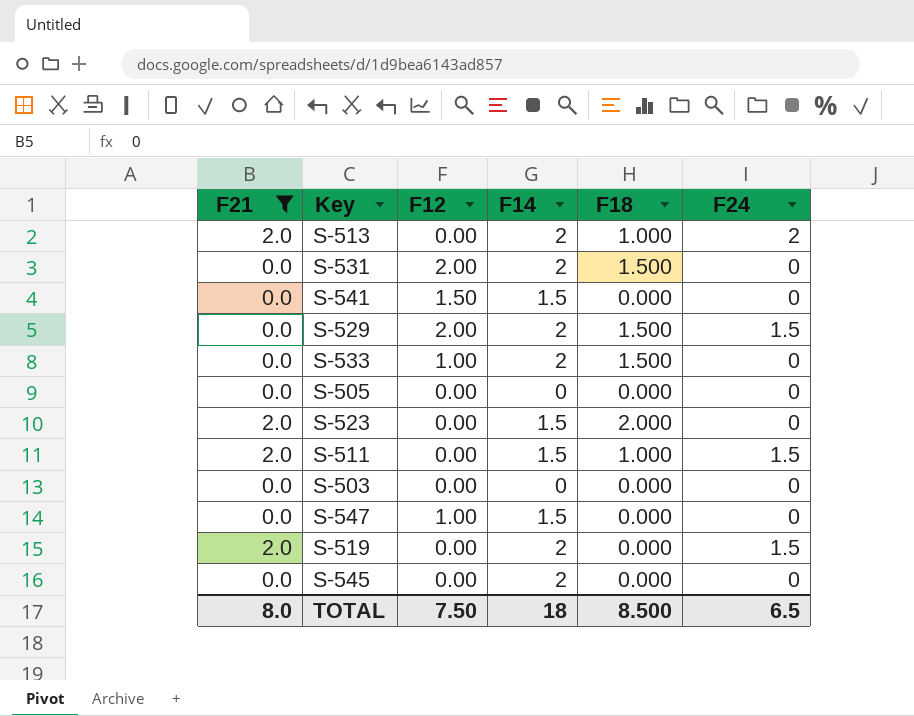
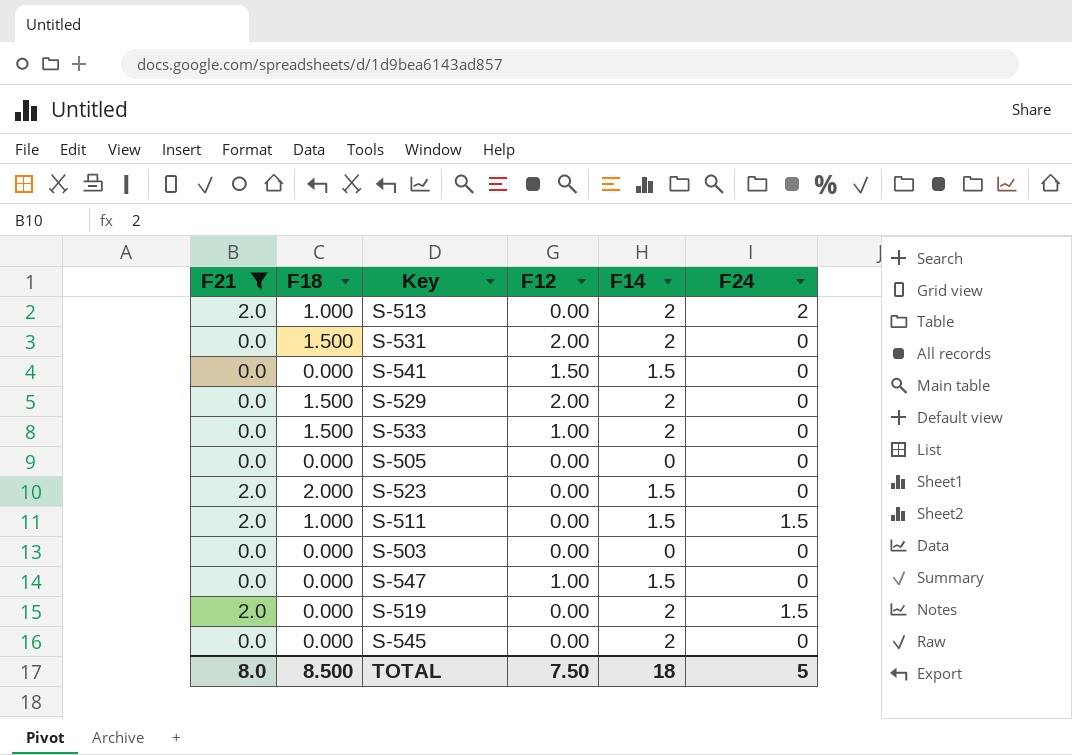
column F18 | position: 5 -> 2
S-529 | F24: 1.5 -> 0
TOTAL | F24: 6.5 -> 5

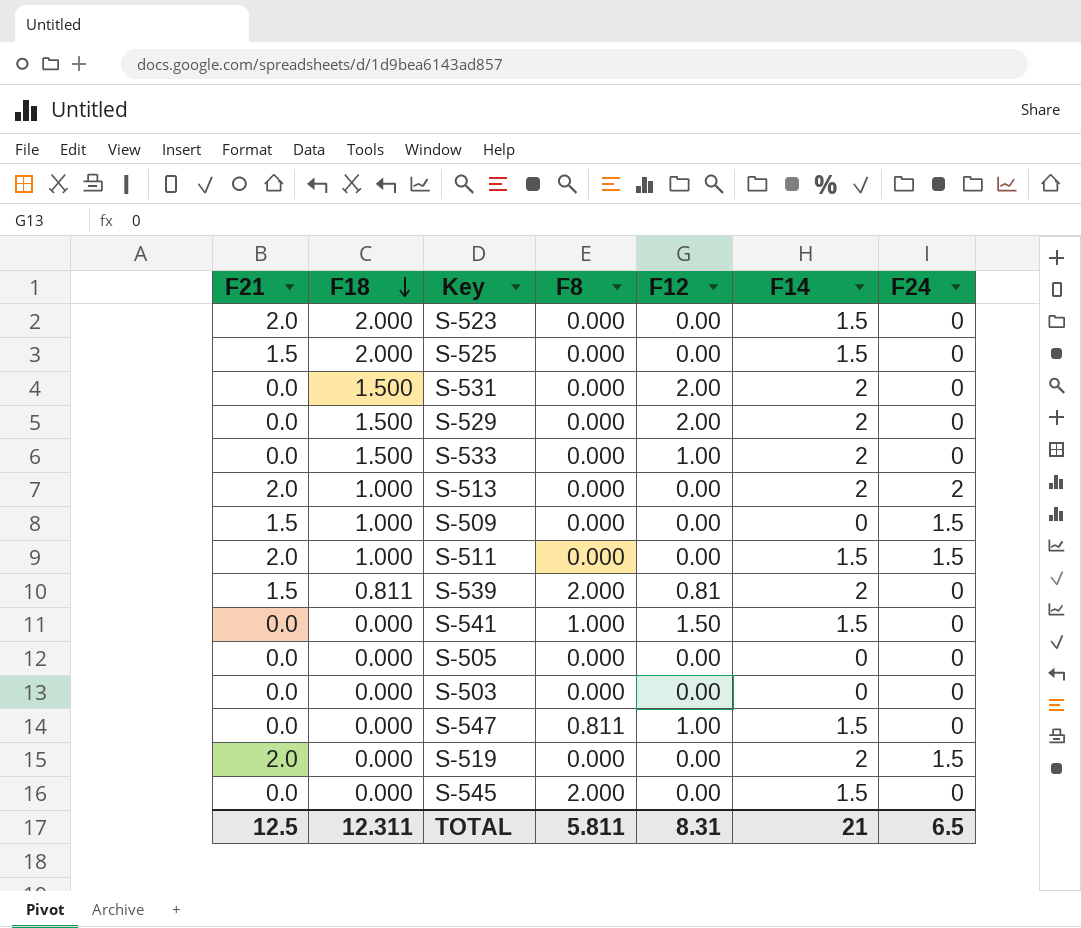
filter: F21 != 1.5 -> none
row order: none -> F18 descending
column F8 | position: none -> 4
S-545 | F14: 2 -> 1.5
TOTAL | F21: 8.0 -> 12.5
TOTAL | F18: 8.500 -> 12.311
TOTAL | F12: 7.50 -> 8.31
TOTAL | F14: 18 -> 21
TOTAL | F24: 5 -> 6.5

